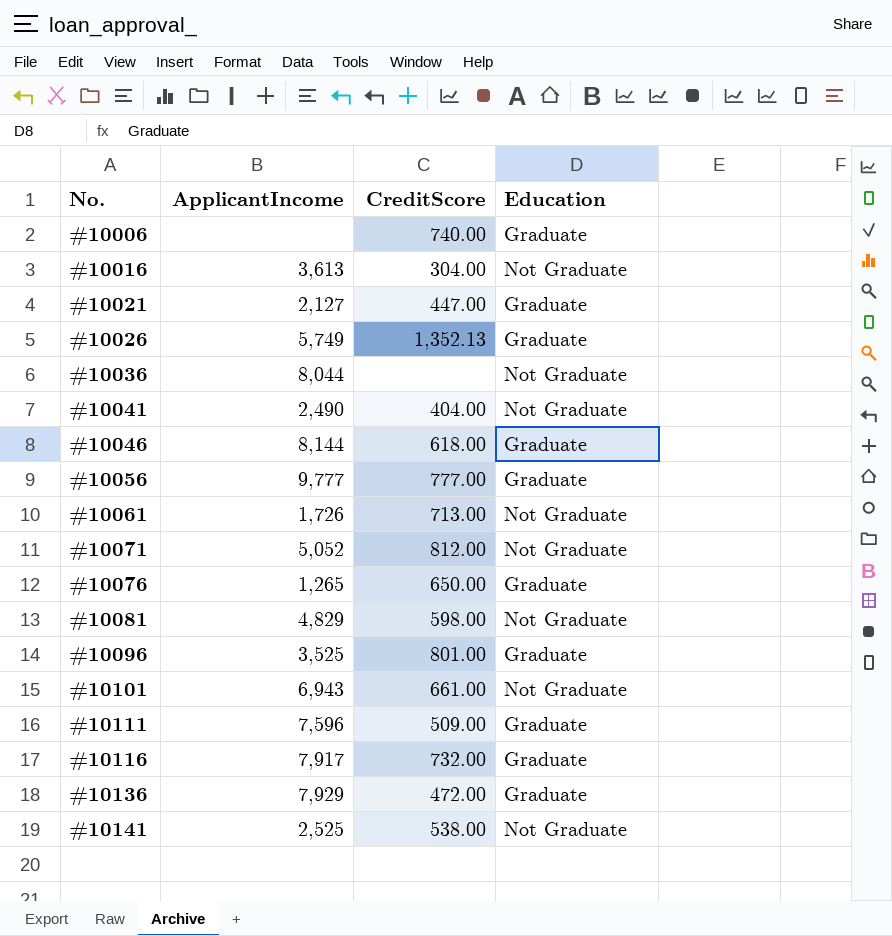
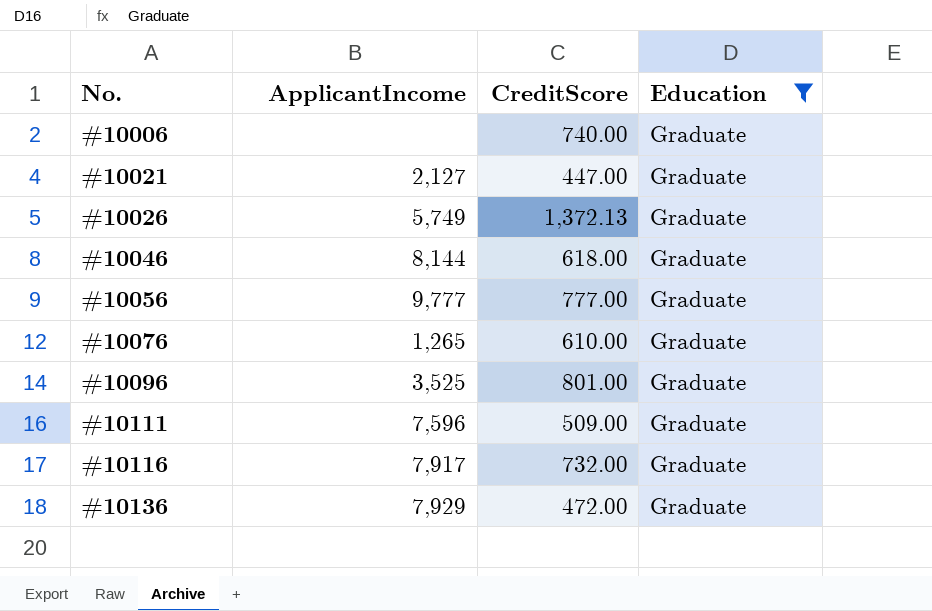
filter: none -> Education = Graduate
#10026 | CreditScore: 1,352.13 -> 1,372.13
#10076 | CreditScore: 650.00 -> 610.00

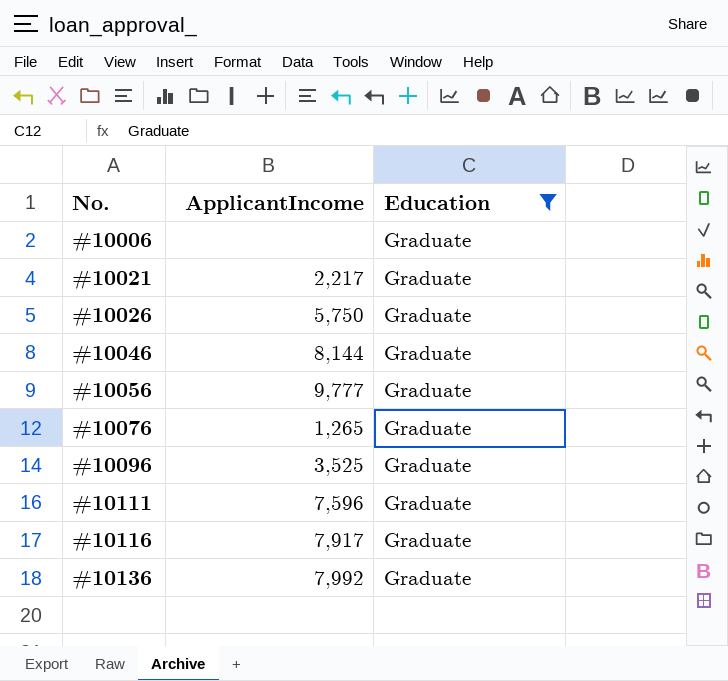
column CreditScore | position: 3 -> none
#10021 | ApplicantIncome: 2,127 -> 2,217
#10026 | ApplicantIncome: 5,749 -> 5,750
#10136 | ApplicantIncome: 7,929 -> 7,992

